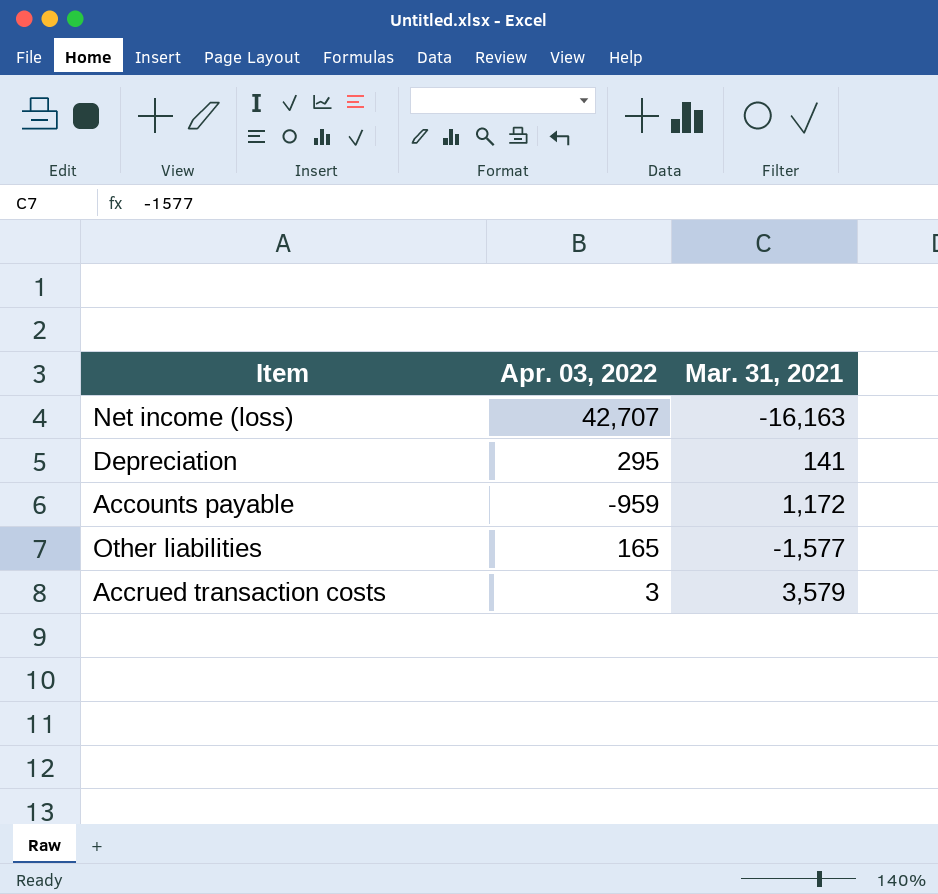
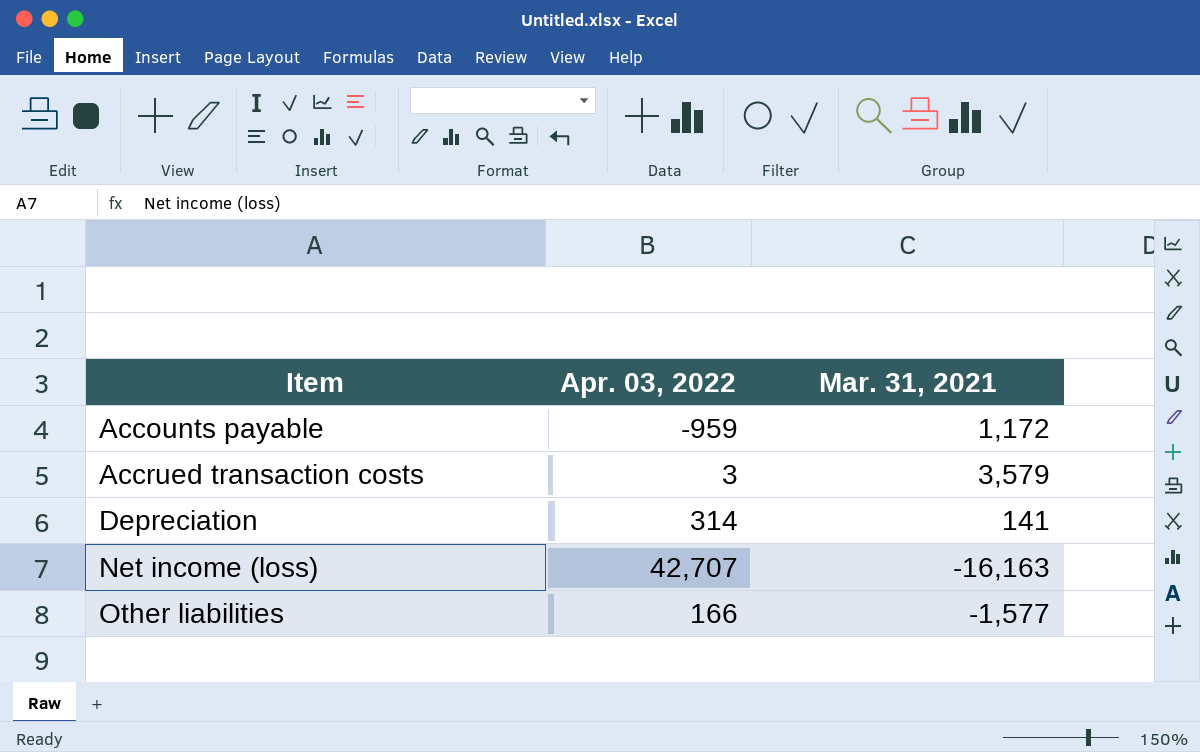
row order: none -> Item ascending
Depreciation | Apr. 03, 2022: 295 -> 314
Other liabilities | Apr. 03, 2022: 165 -> 166

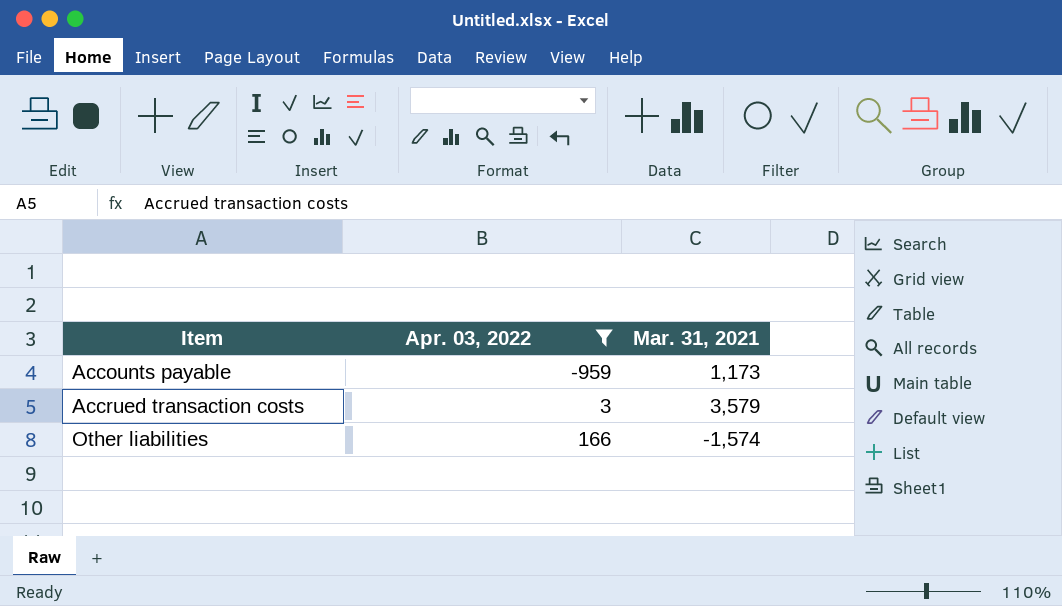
filter: none -> Apr. 03, 2022 <= 166
Accounts payable | Mar. 31, 2021: 1,172 -> 1,173
Other liabilities | Mar. 31, 2021: -1,577 -> -1,574

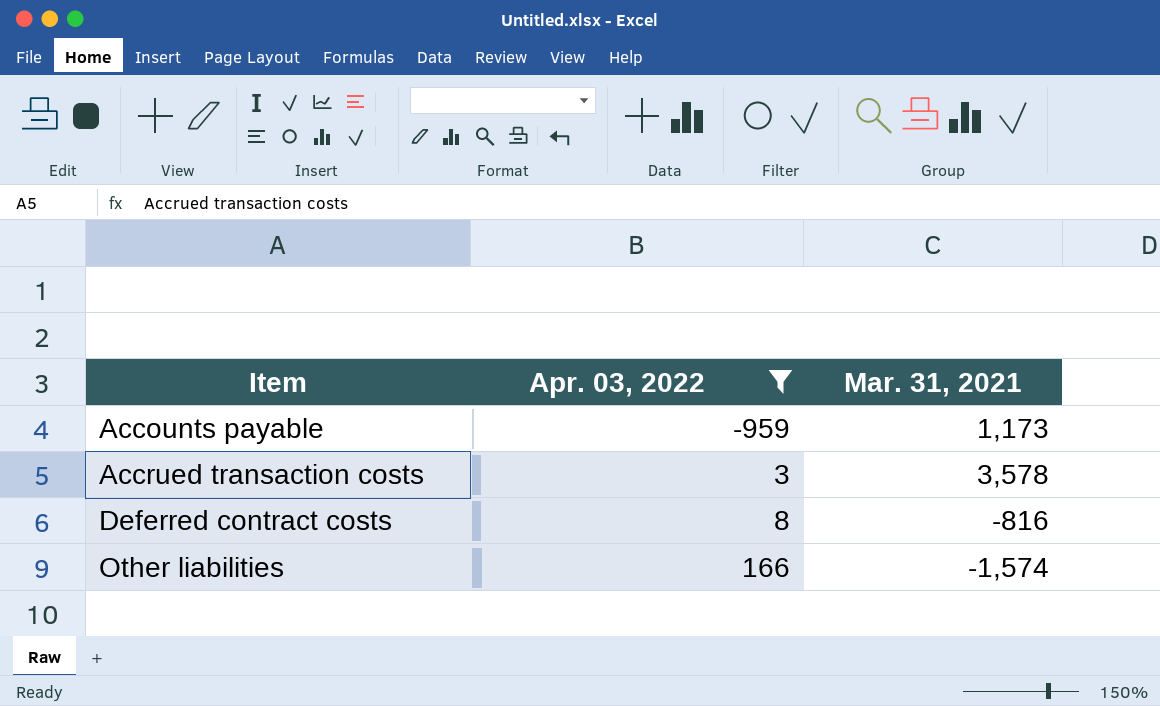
Accrued transaction costs | Mar. 31, 2021: 3,579 -> 3,578
row Deferred contract costs: none -> 8 | -816

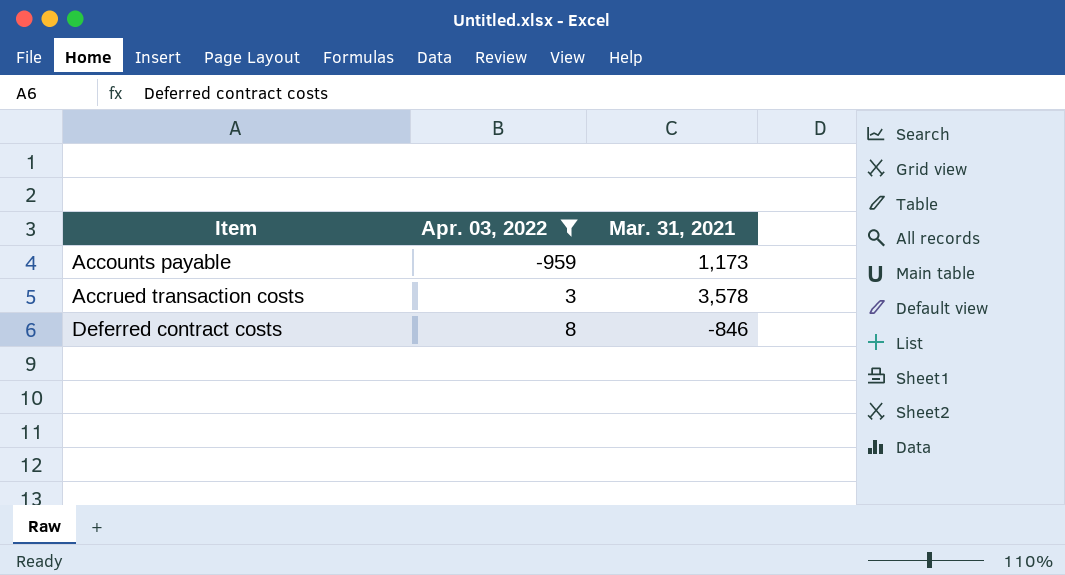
row Other liabilities: 166 | -1,574 -> none
Deferred contract costs | Mar. 31, 2021: -816 -> -846

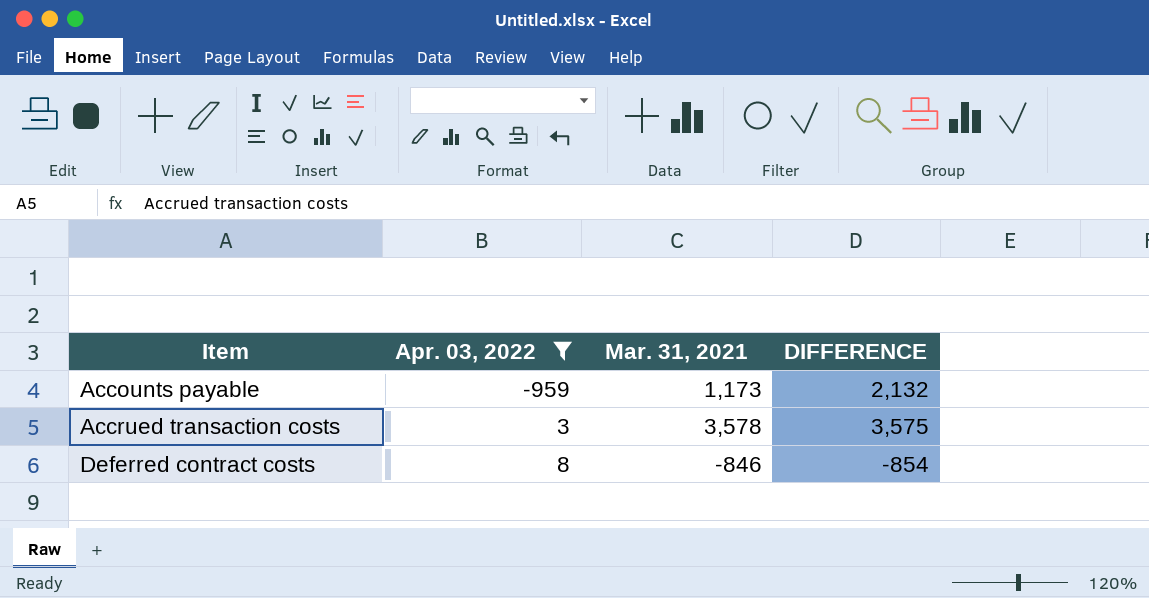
column DIFFERENCE | formula: none -> [Mar. 31, 2021] - [Apr. 03, 2022]

